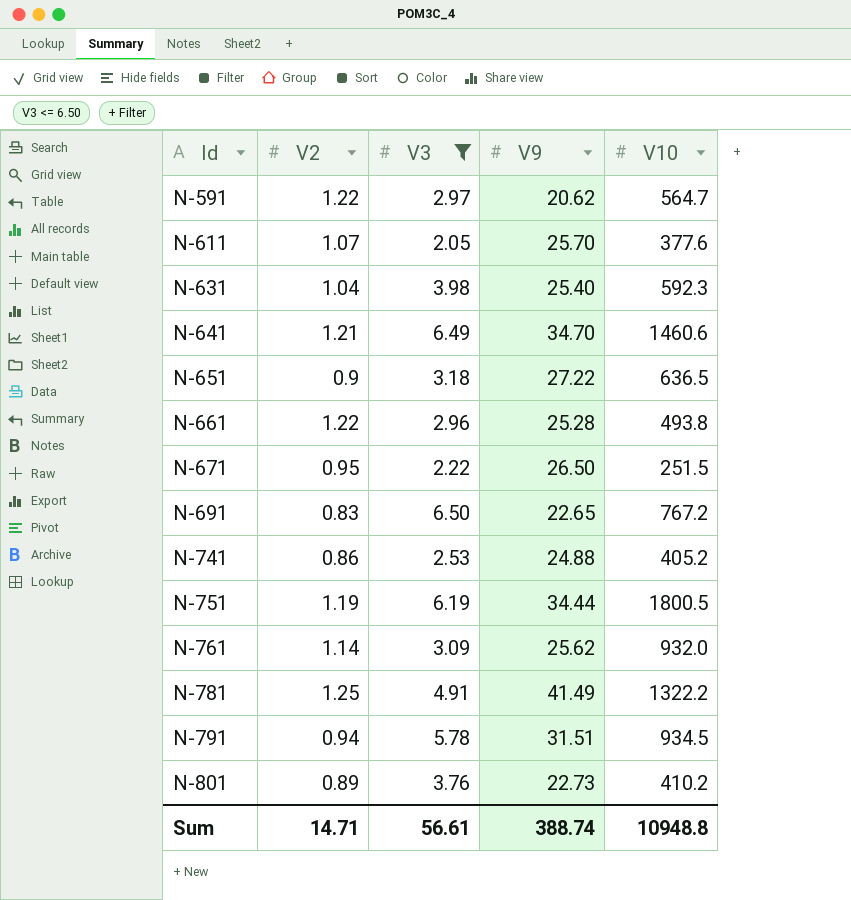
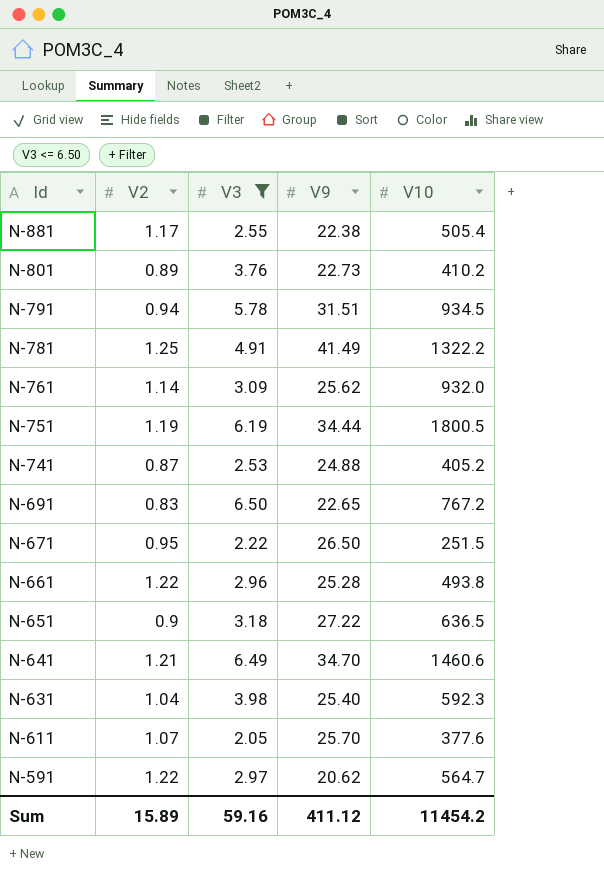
row order: Id ascending -> Id descending
row N-881: none -> 1.17 | 2.55 | 22.38 | 505.4
N-741 | V2: 0.86 -> 0.87
Sum | V2: 14.71 -> 15.89
Sum | V3: 56.61 -> 59.16
Sum | V9: 388.74 -> 411.12
Sum | V10: 10948.8 -> 11454.2

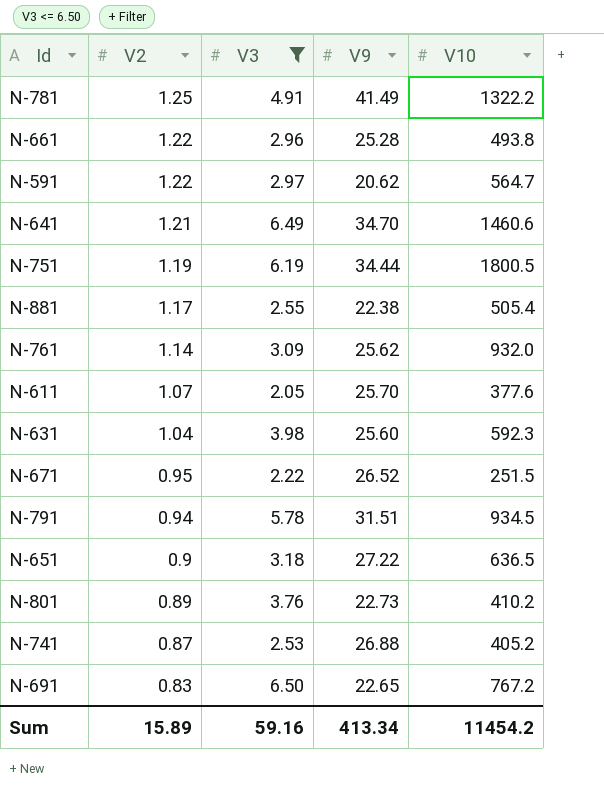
row order: Id descending -> V2 descending
N-631 | V9: 25.40 -> 25.60
N-671 | V9: 26.50 -> 26.52
N-741 | V9: 24.88 -> 26.88
Sum | V9: 411.12 -> 413.34

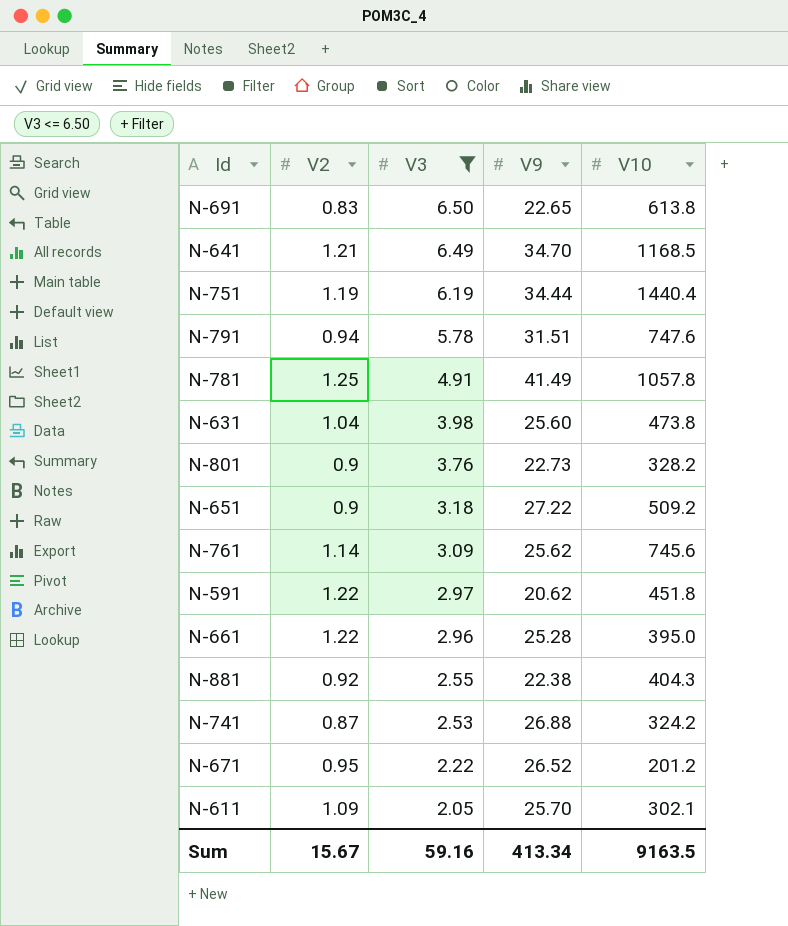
row order: V2 descending -> V3 descending
N-691 | V10: 767.2 -> 613.8
N-641 | V10: 1460.6 -> 1168.5
N-751 | V10: 1800.5 -> 1440.4
N-791 | V10: 934.5 -> 747.6
N-781 | V10: 1322.2 -> 1057.8
N-631 | V10: 592.3 -> 473.8
N-801 | V2: 0.89 -> 0.9
N-801 | V10: 410.2 -> 328.2
N-651 | V10: 636.5 -> 509.2
N-761 | V10: 932.0 -> 745.6
N-591 | V10: 564.7 -> 451.8
N-661 | V10: 493.8 -> 395.0
N-881 | V2: 1.17 -> 0.92
N-881 | V10: 505.4 -> 404.3
N-741 | V10: 405.2 -> 324.2
N-671 | V10: 251.5 -> 201.2
N-611 | V2: 1.07 -> 1.09
N-611 | V10: 377.6 -> 302.1
Sum | V2: 15.89 -> 15.67
Sum | V10: 11454.2 -> 9163.5

